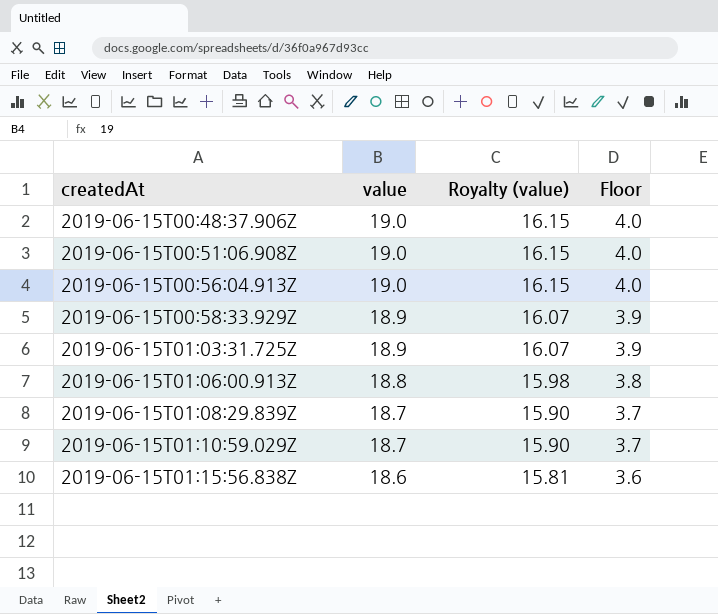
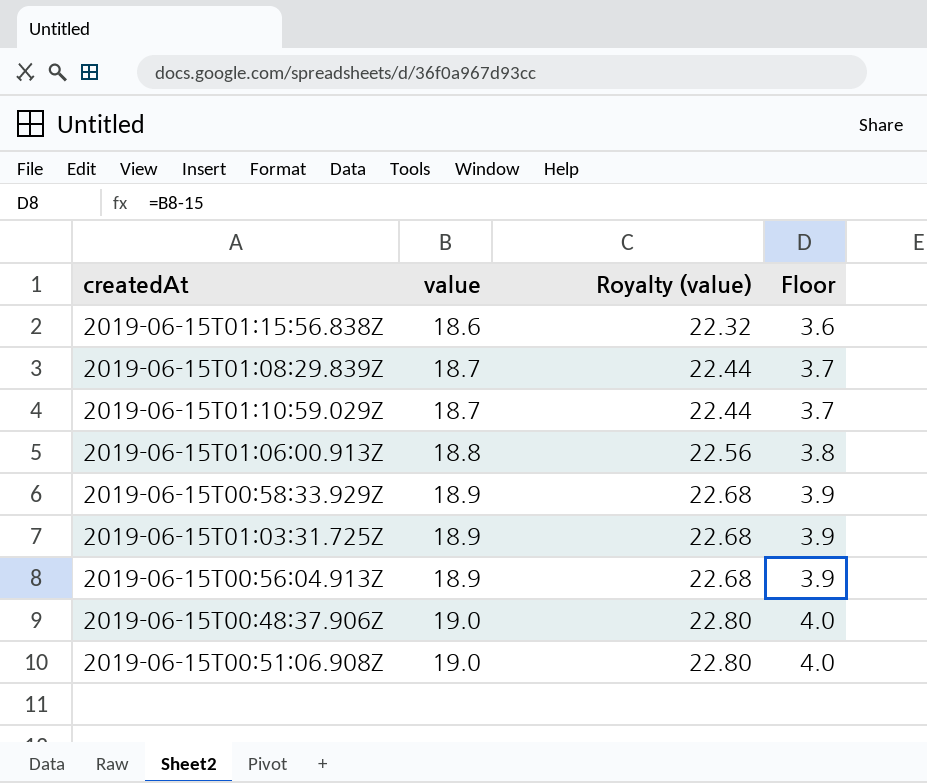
row order: createdAt ascending -> value ascending
column Royalty (value) | formula: [value] * 0.85 -> [value] * 1.2
2019-06-15T00:56:04.913Z | value: 19.0 -> 18.9
2019-06-15T00:56:04.913Z | Floor: 4.0 -> 3.9

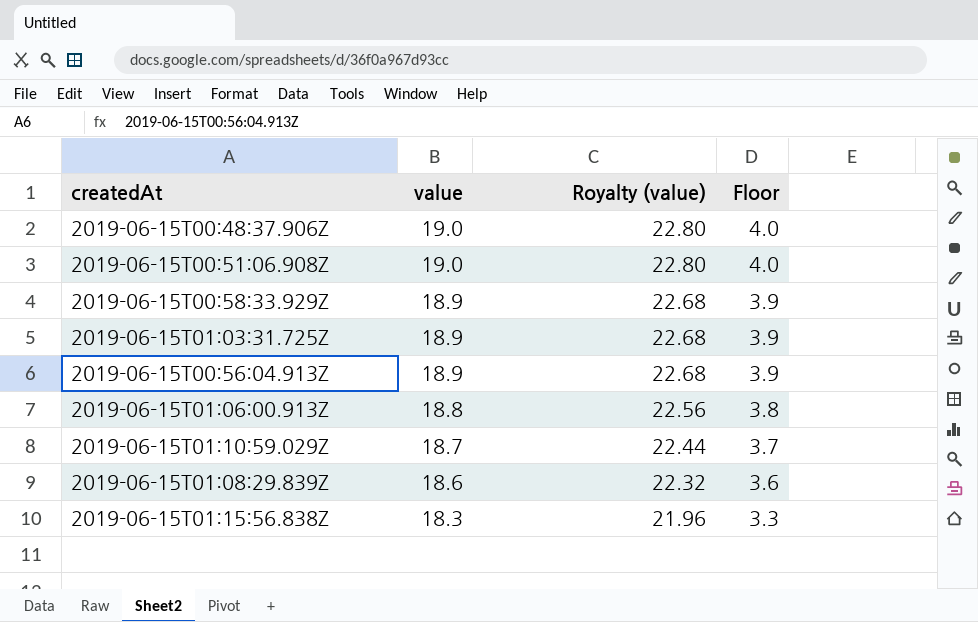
row order: value ascending -> value descending
2019-06-15T01:08:29.839Z | value: 18.7 -> 18.6
2019-06-15T01:08:29.839Z | Royalty (value): 22.44 -> 22.32
2019-06-15T01:08:29.839Z | Floor: 3.7 -> 3.6
2019-06-15T01:15:56.838Z | value: 18.6 -> 18.3
2019-06-15T01:15:56.838Z | Royalty (value): 22.32 -> 21.96
2019-06-15T01:15:56.838Z | Floor: 3.6 -> 3.3

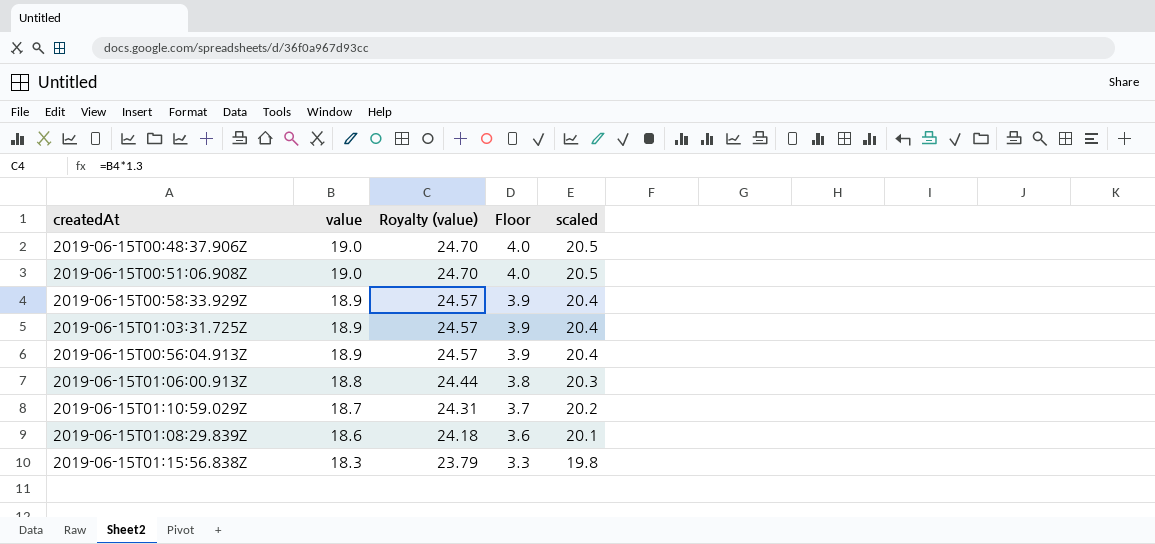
column Royalty (value) | formula: [value] * 1.2 -> [value] * 1.3
column scaled | formula: none -> [value] * 1.08

